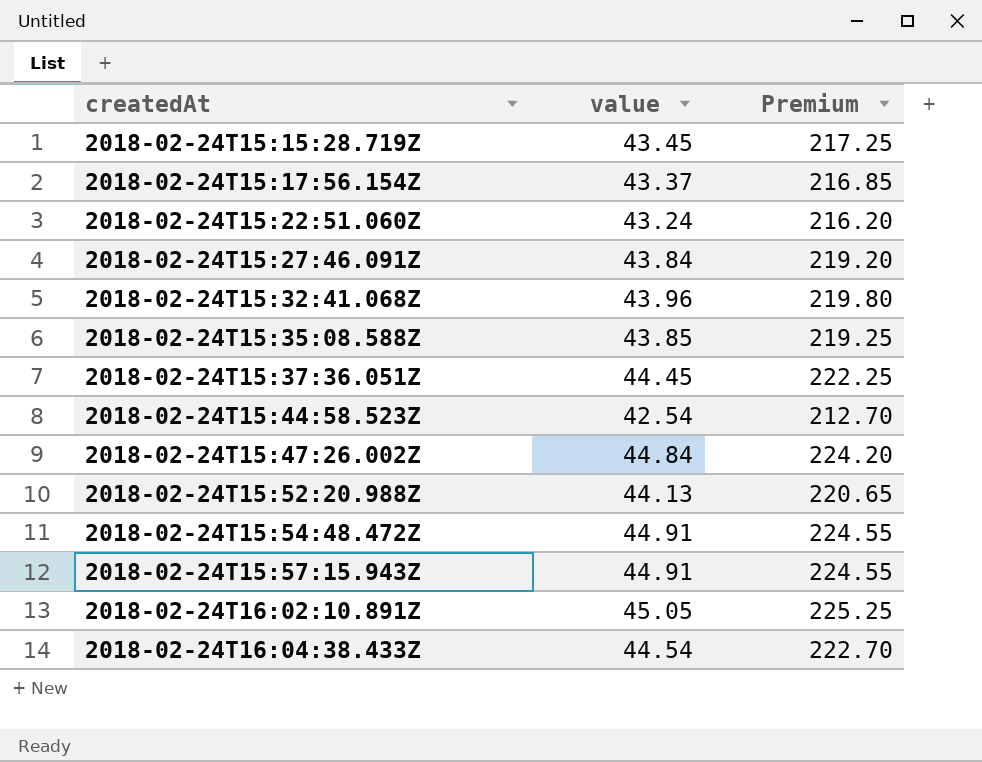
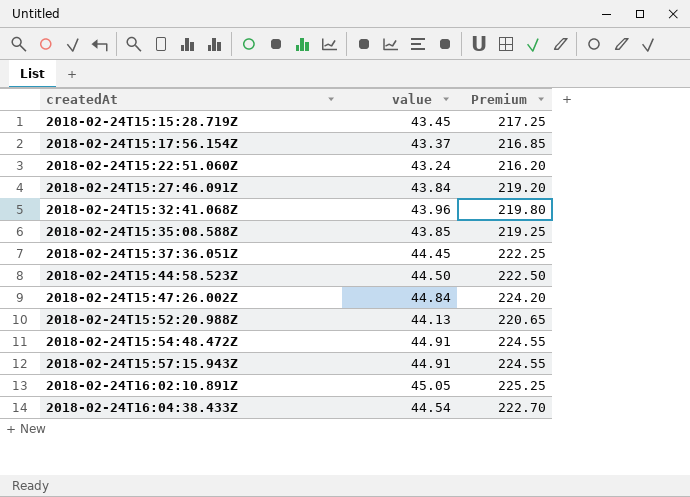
2018-02-24T15:44:58.523Z | value: 42.54 -> 44.50
2018-02-24T15:44:58.523Z | Premium: 212.70 -> 222.50

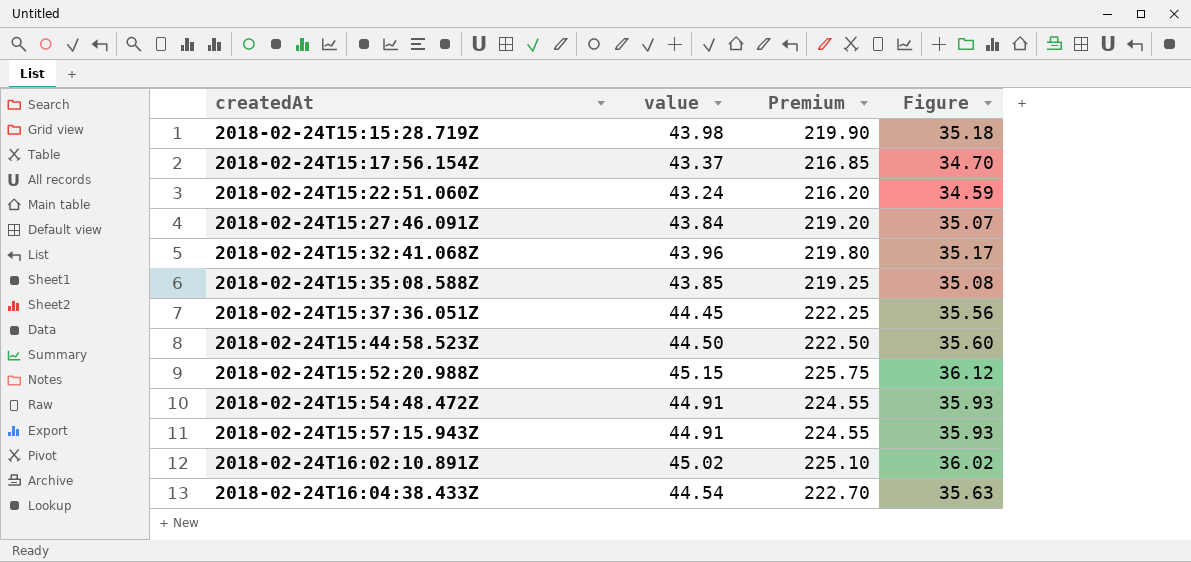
column Figure | formula: none -> [value] * 0.8
row 2018-02-24T15:47:26.002Z: 44.84 | 224.20 -> none
2018-02-24T15:15:28.719Z | value: 43.45 -> 43.98
2018-02-24T15:15:28.719Z | Premium: 217.25 -> 219.90
2018-02-24T15:52:20.988Z | value: 44.13 -> 45.15
2018-02-24T15:52:20.988Z | Premium: 220.65 -> 225.75
2018-02-24T16:02:10.891Z | value: 45.05 -> 45.02
2018-02-24T16:02:10.891Z | Premium: 225.25 -> 225.10

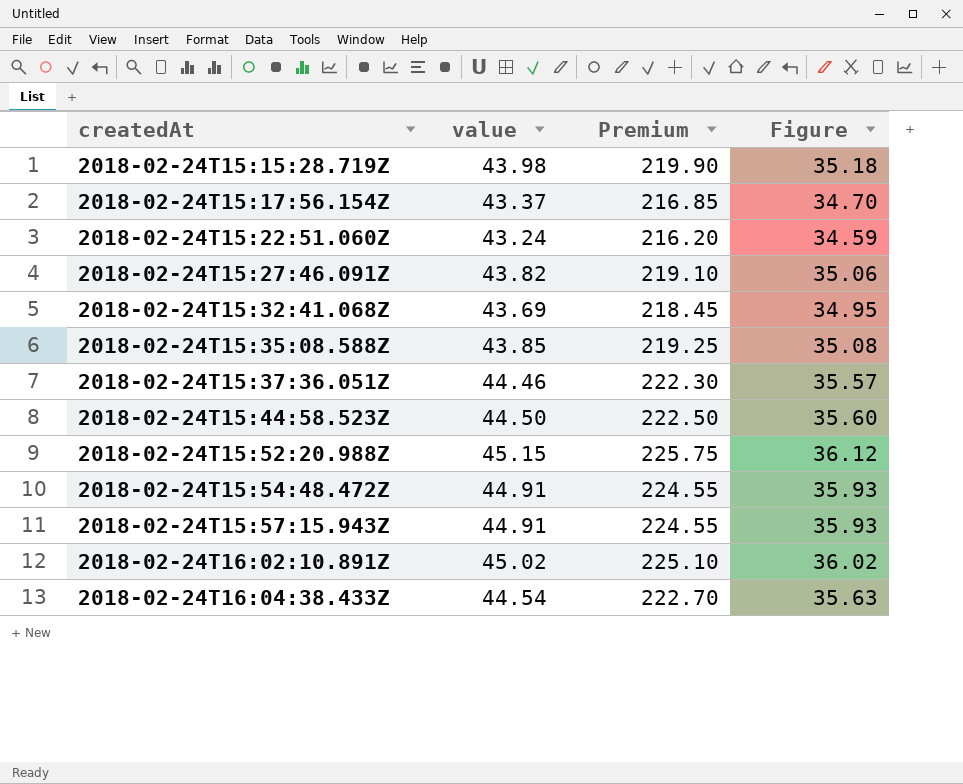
2018-02-24T15:27:46.091Z | value: 43.84 -> 43.82
2018-02-24T15:27:46.091Z | Premium: 219.20 -> 219.10
2018-02-24T15:27:46.091Z | Figure: 35.07 -> 35.06
2018-02-24T15:32:41.068Z | value: 43.96 -> 43.69
2018-02-24T15:32:41.068Z | Premium: 219.80 -> 218.45
2018-02-24T15:32:41.068Z | Figure: 35.17 -> 34.95
2018-02-24T15:37:36.051Z | value: 44.45 -> 44.46
2018-02-24T15:37:36.051Z | Premium: 222.25 -> 222.30
2018-02-24T15:37:36.051Z | Figure: 35.56 -> 35.57

